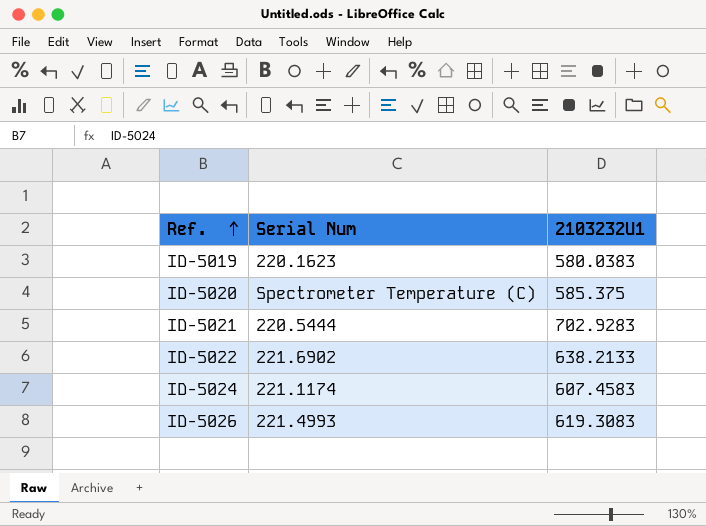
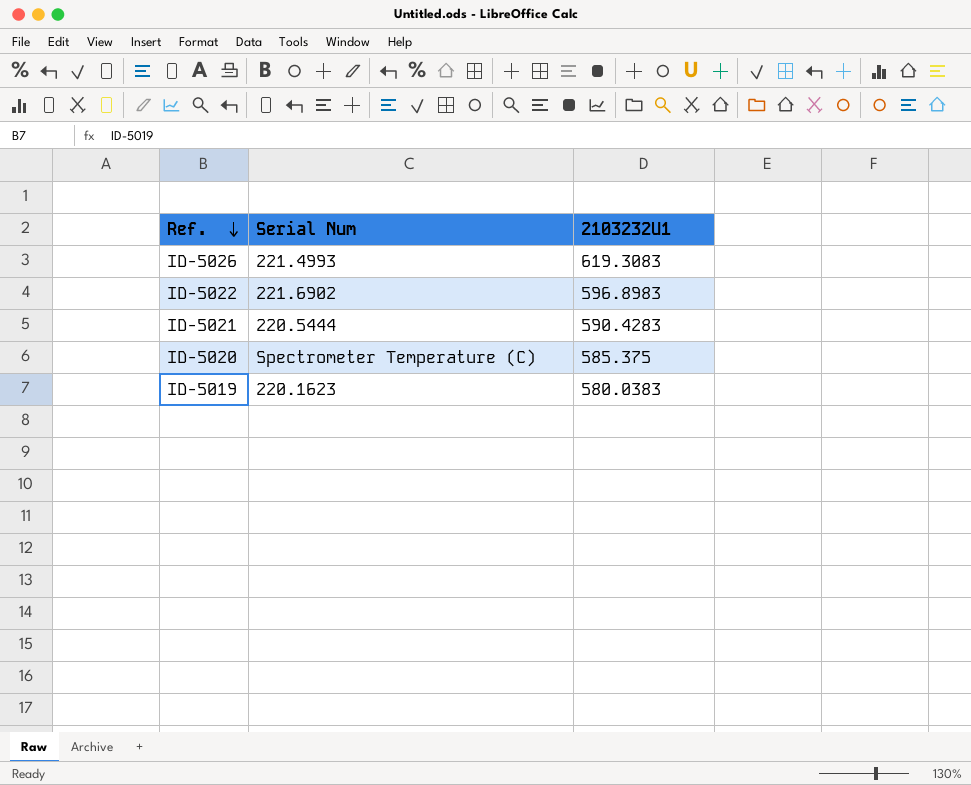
row order: Ref. ascending -> Ref. descending
row ID-5024: 221.1174 | 607.4583 -> none
ID-5022 | 2103232U1: 638.2133 -> 596.8983
ID-5021 | 2103232U1: 702.9283 -> 590.4283

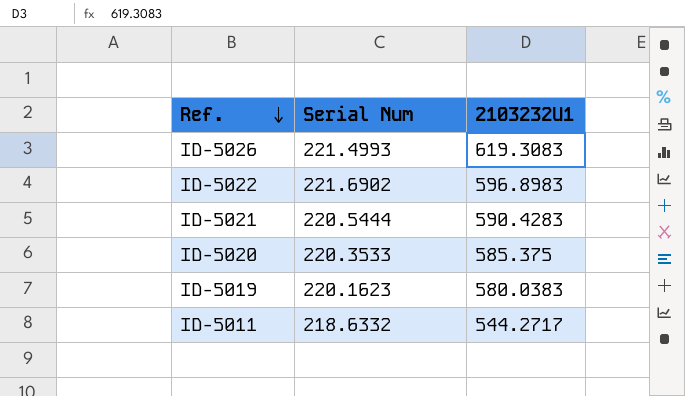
ID-5020 | Serial Num: Spectrometer Temperature (C) -> 220.3533
row ID-5011: none -> 218.6332 | 544.2717

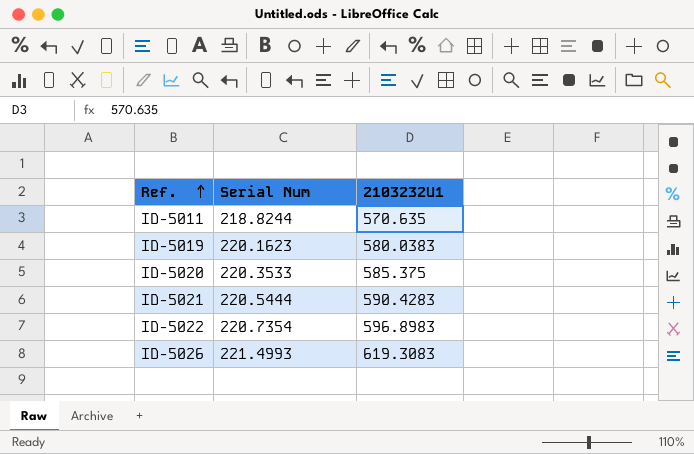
row order: Ref. descending -> Ref. ascending
ID-5011 | Serial Num: 218.6332 -> 218.8244
ID-5011 | 2103232U1: 544.2717 -> 570.635
ID-5022 | Serial Num: 221.6902 -> 220.7354

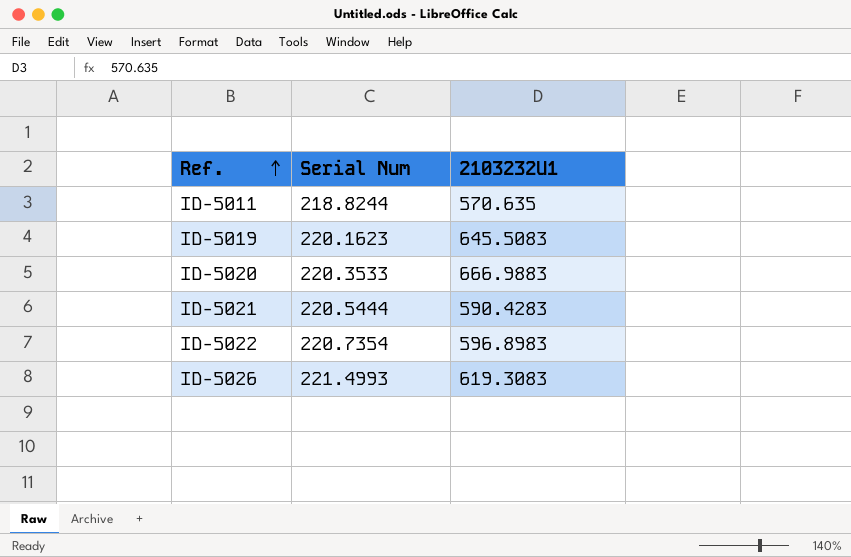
ID-5019 | 2103232U1: 580.0383 -> 645.5083
ID-5020 | 2103232U1: 585.375 -> 666.9883

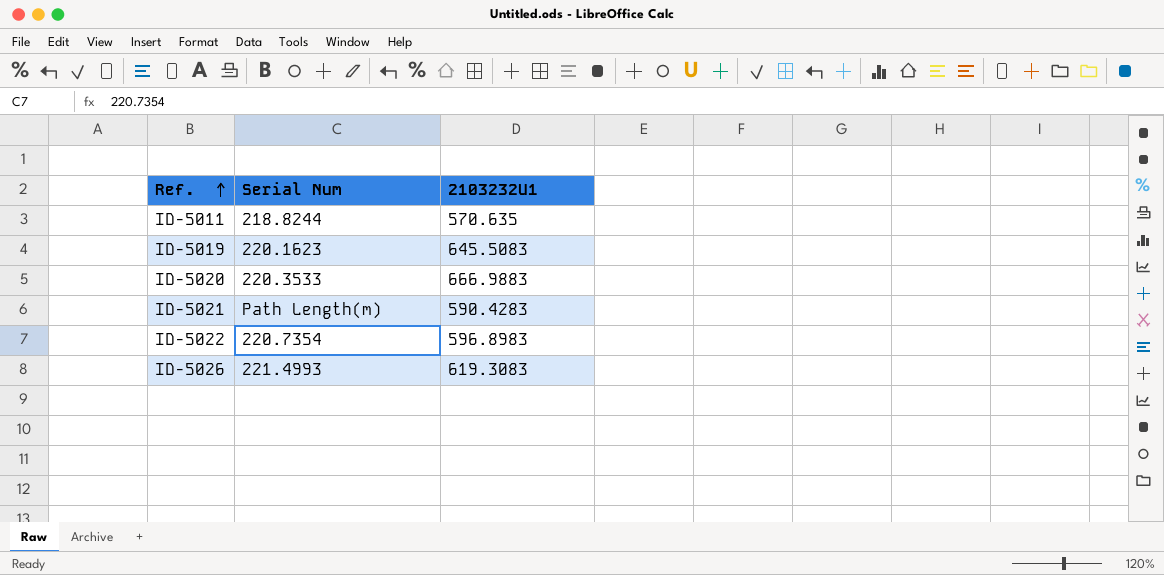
ID-5021 | Serial Num: 220.5444 -> Path Length(m)

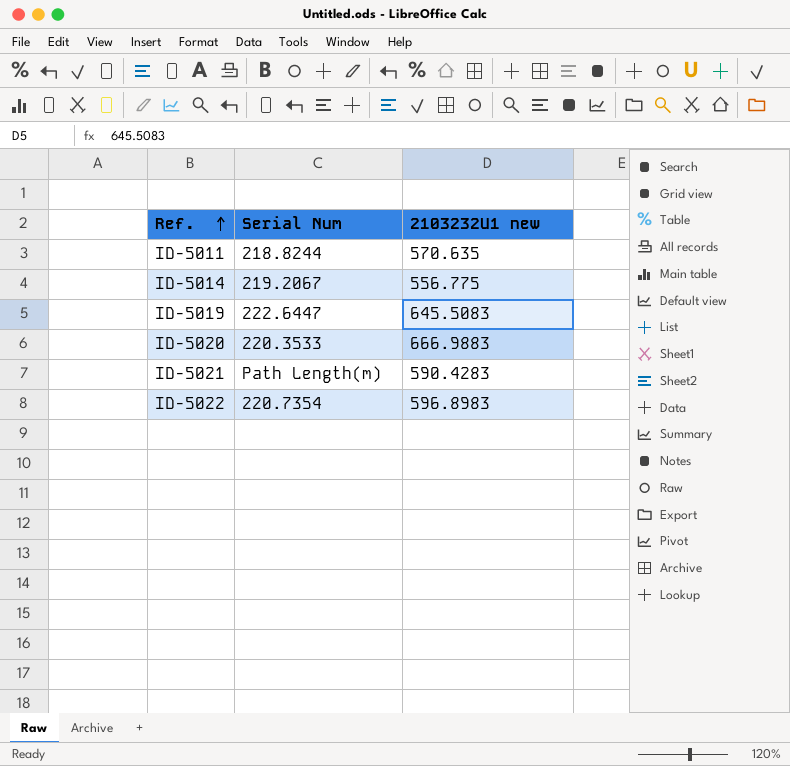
column name: 2103232U1 -> 2103232U1 new
row ID-5026: 221.4993 | 619.3083 -> none
row ID-5014: none -> 219.2067 | 556.775
ID-5019 | Serial Num: 220.1623 -> 222.6447

